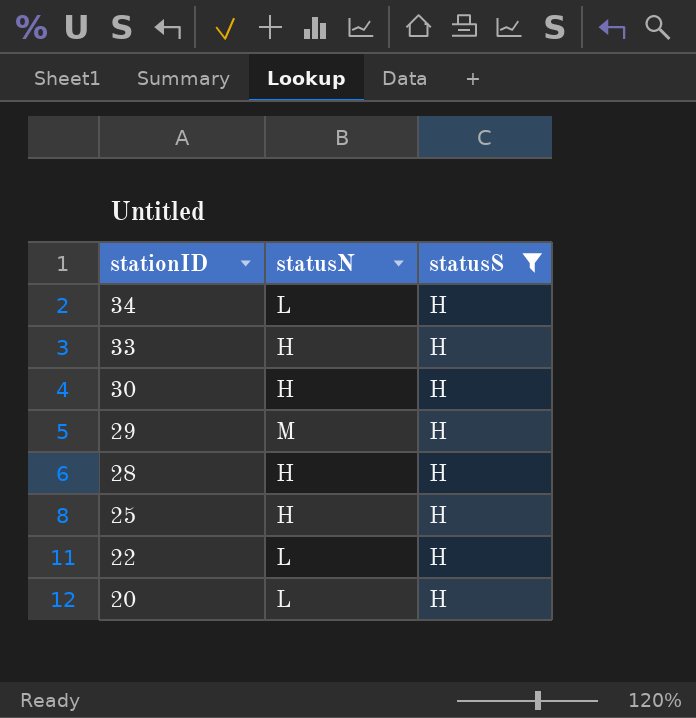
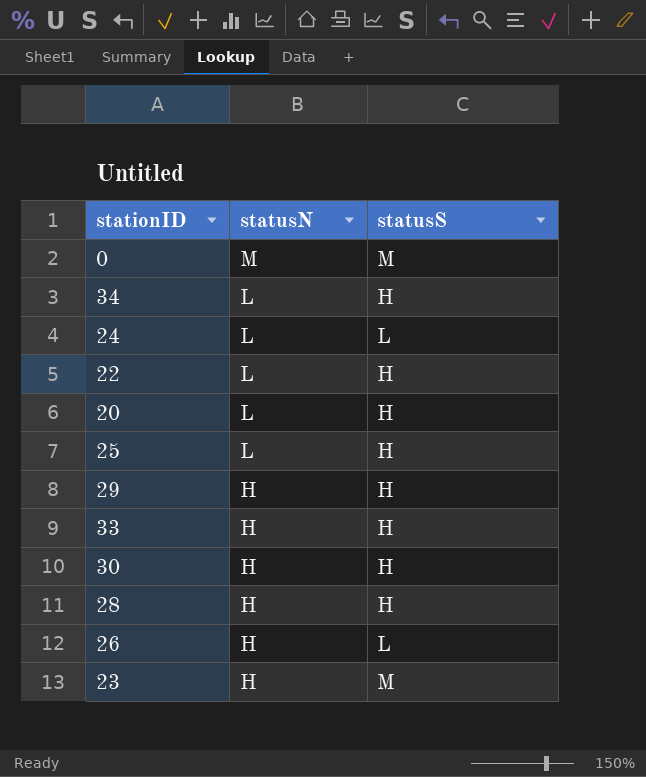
filter: statusS = H -> none
row order: stationID descending -> statusN descending
25 | statusN: H -> L
29 | statusN: M -> H

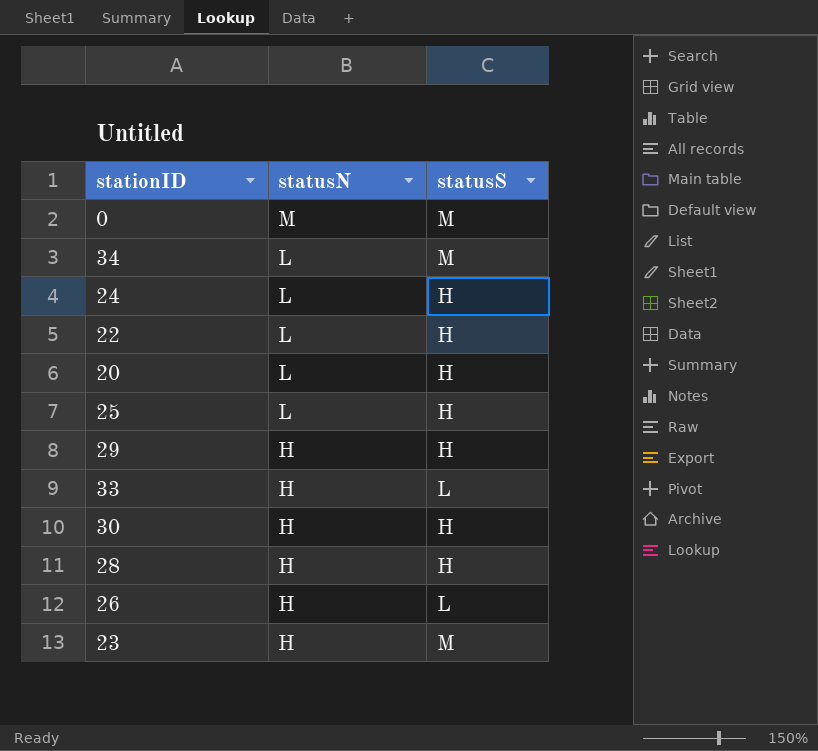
34 | statusS: H -> M
24 | statusS: L -> H
33 | statusS: H -> L

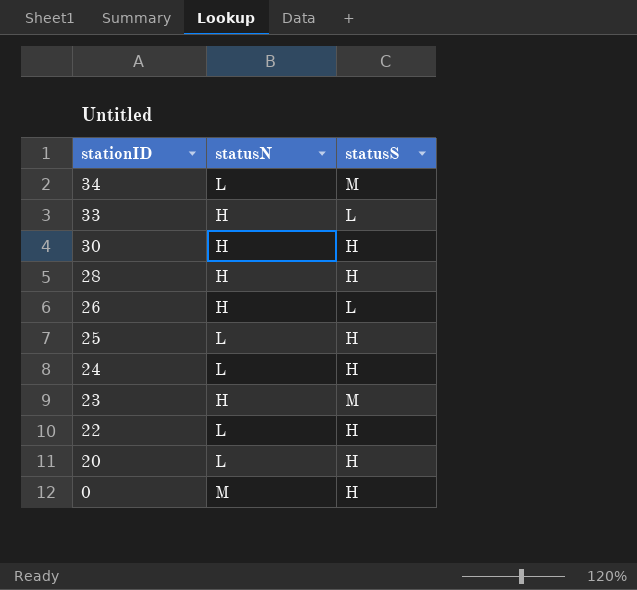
row order: statusN descending -> stationID descending
row 29: H | H -> none
0 | statusS: M -> H

